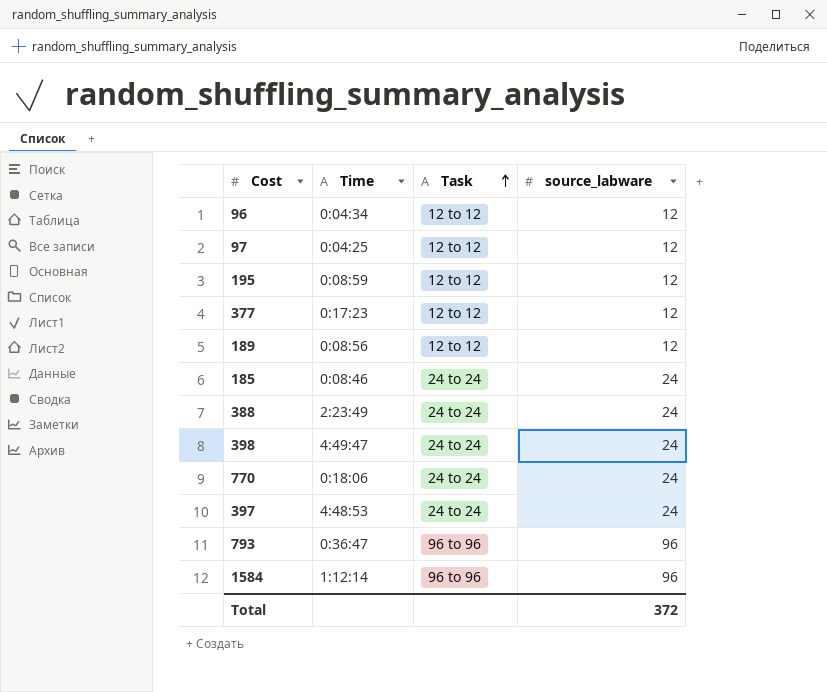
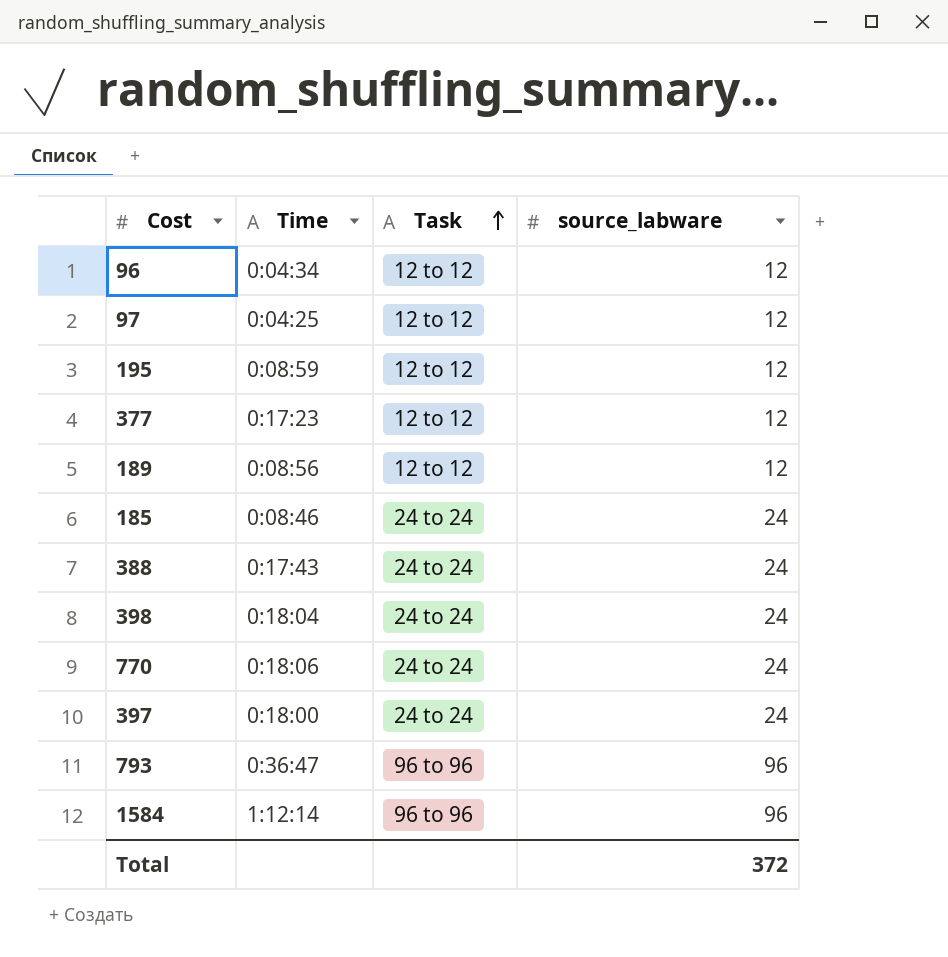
388 | Time: 2:23:49 -> 0:17:43
398 | Time: 4:49:47 -> 0:18:04
397 | Time: 4:48:53 -> 0:18:00

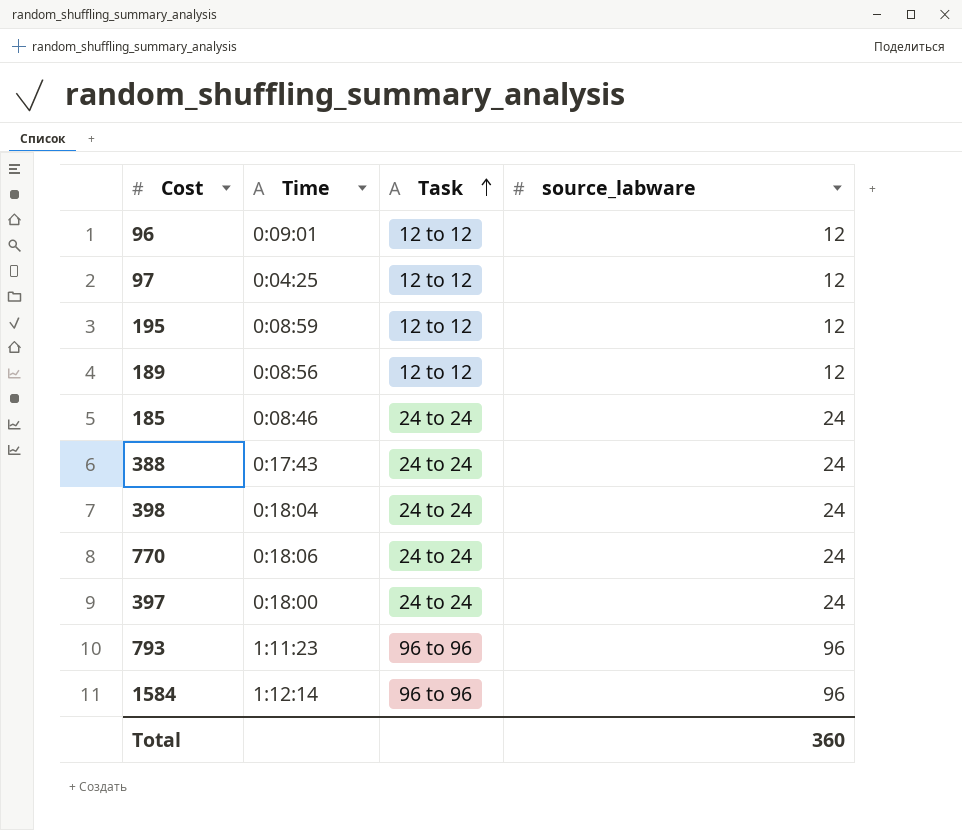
row 377: 0:17:23 | 12 to 12 | 12 -> none
96 | Time: 0:04:34 -> 0:09:01
793 | Time: 0:36:47 -> 1:11:23
Total | source_labware: 372 -> 360

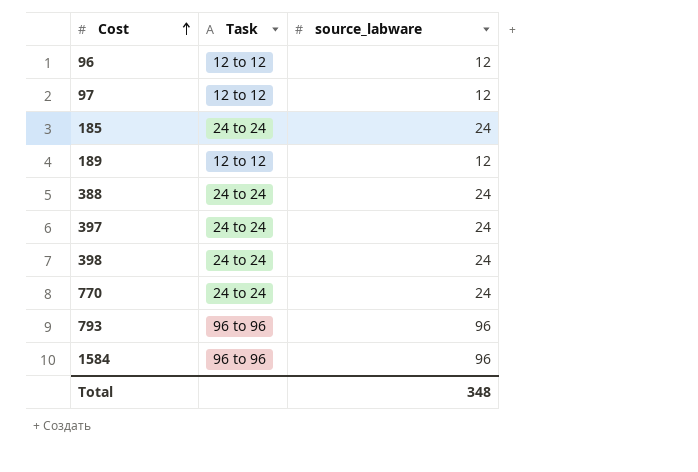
row order: Task ascending -> Cost ascending
column Time | position: 2 -> none
row 195: 0:08:59 | 12 to 12 | 12 -> none
Total | source_labware: 360 -> 348

